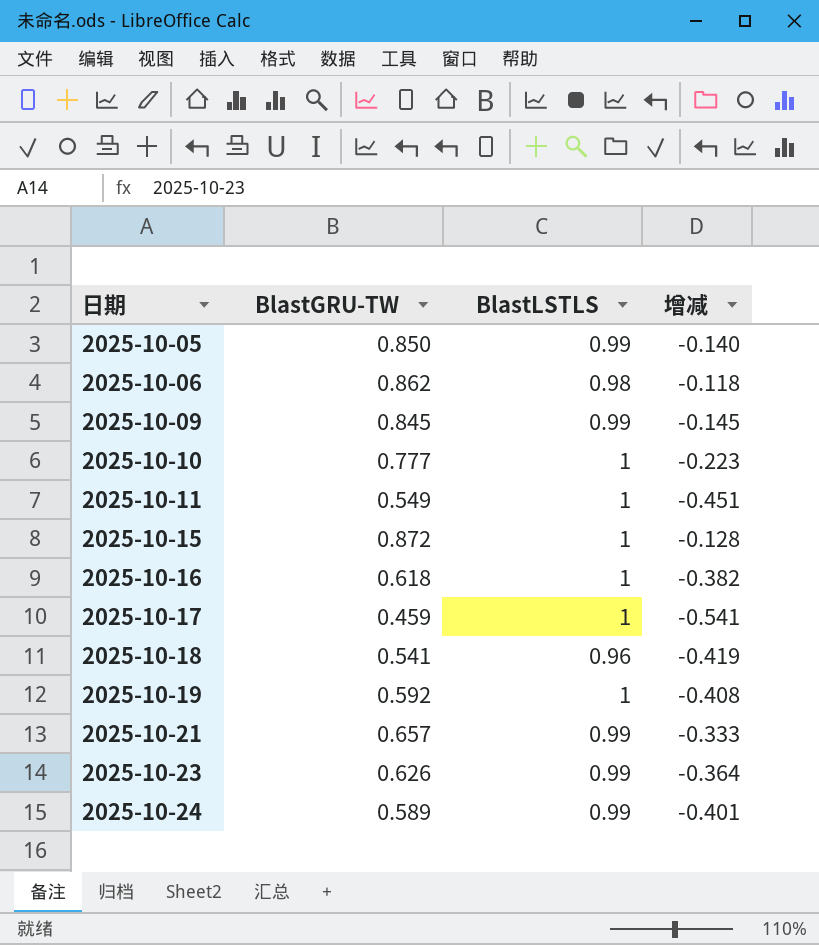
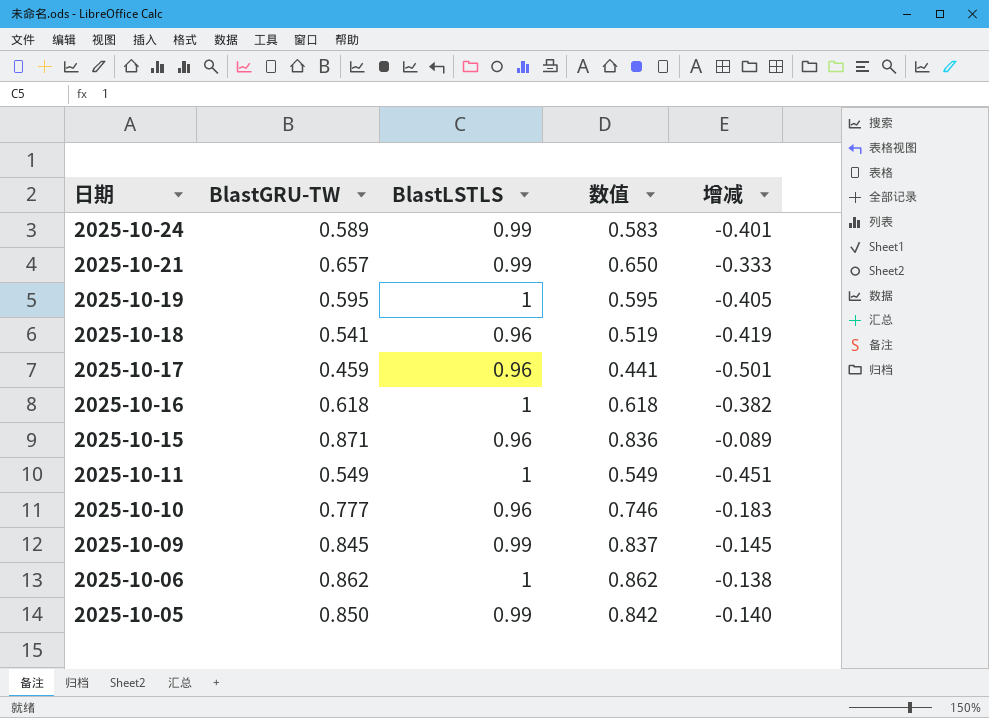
row order: 日期 ascending -> 日期 descending
column 数值 | formula: none -> [BlastGRU-TW] * [BlastLSTLS]
row 2025-10-23: 0.626 | 0.99 | -0.364 -> none
2025-10-19 | BlastGRU-TW: 0.592 -> 0.595
2025-10-19 | 增减: -0.408 -> -0.405
2025-10-17 | BlastLSTLS: 1 -> 0.96
2025-10-17 | 增减: -0.541 -> -0.501
2025-10-15 | BlastGRU-TW: 0.872 -> 0.871
2025-10-15 | BlastLSTLS: 1 -> 0.96
2025-10-15 | 增减: -0.128 -> -0.089
2025-10-10 | BlastLSTLS: 1 -> 0.96
2025-10-10 | 增减: -0.223 -> -0.183
2025-10-06 | BlastLSTLS: 0.98 -> 1
2025-10-06 | 增减: -0.118 -> -0.138

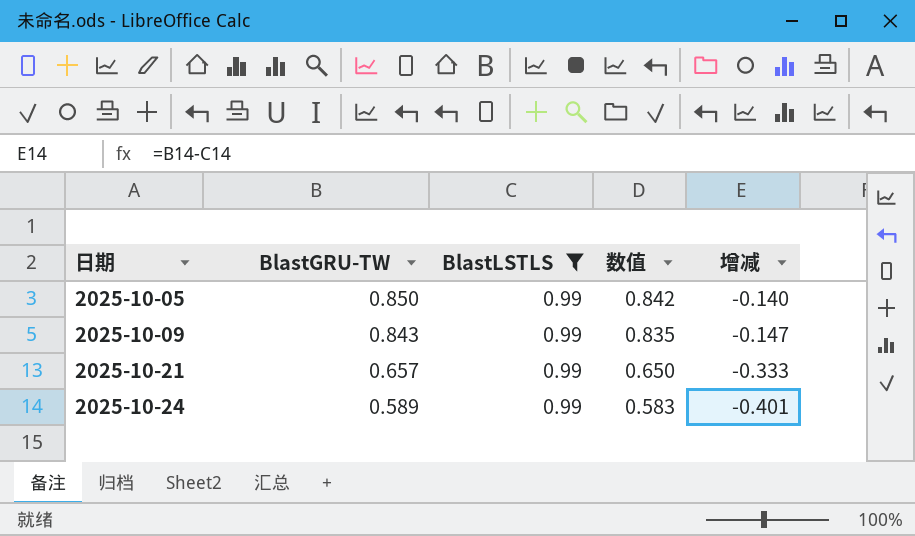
filter: none -> BlastLSTLS = 0.99
row order: 日期 descending -> 日期 ascending
2025-10-09 | BlastGRU-TW: 0.845 -> 0.843
2025-10-09 | 数值: 0.837 -> 0.835
2025-10-09 | 增减: -0.145 -> -0.147

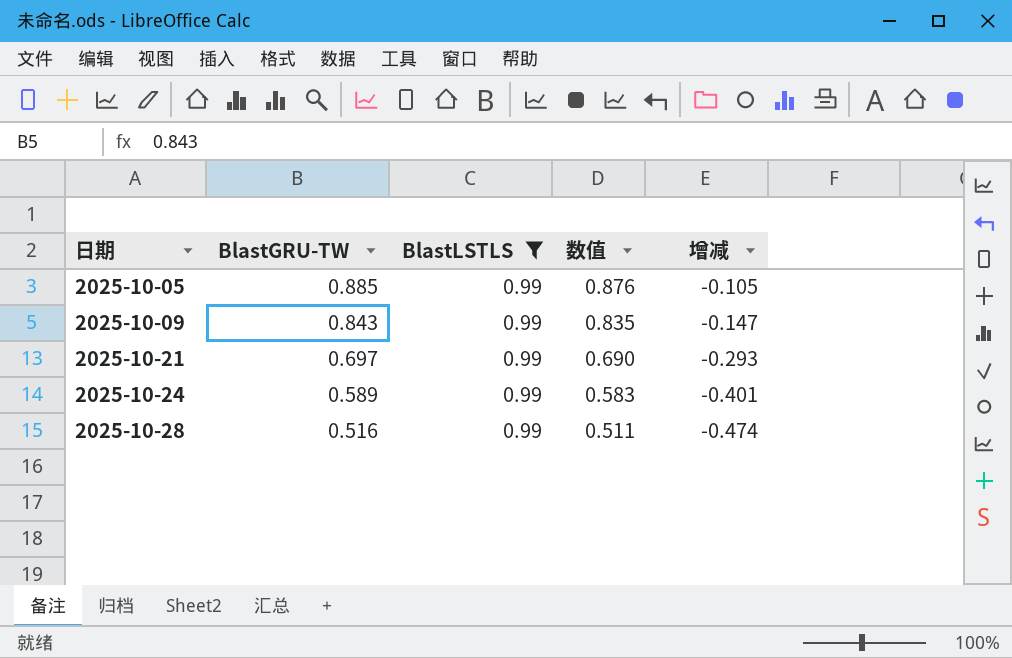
2025-10-05 | BlastGRU-TW: 0.850 -> 0.885
2025-10-05 | 数值: 0.842 -> 0.876
2025-10-05 | 增减: -0.140 -> -0.105
2025-10-21 | BlastGRU-TW: 0.657 -> 0.697
2025-10-21 | 数值: 0.650 -> 0.690
2025-10-21 | 增减: -0.333 -> -0.293
row 2025-10-28: none -> 0.516 | 0.99 | 0.511 | -0.474

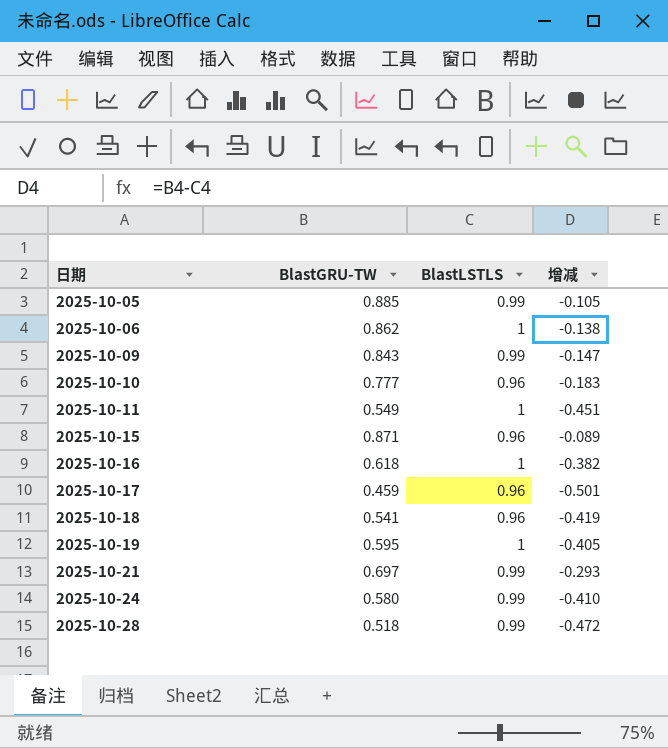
filter: BlastLSTLS = 0.99 -> none
column 数值 | formula: [BlastGRU-TW] * [BlastLSTLS] -> none
2025-10-24 | BlastGRU-TW: 0.589 -> 0.580
2025-10-24 | 增减: -0.401 -> -0.410
2025-10-28 | BlastGRU-TW: 0.516 -> 0.518
2025-10-28 | 增减: -0.474 -> -0.472

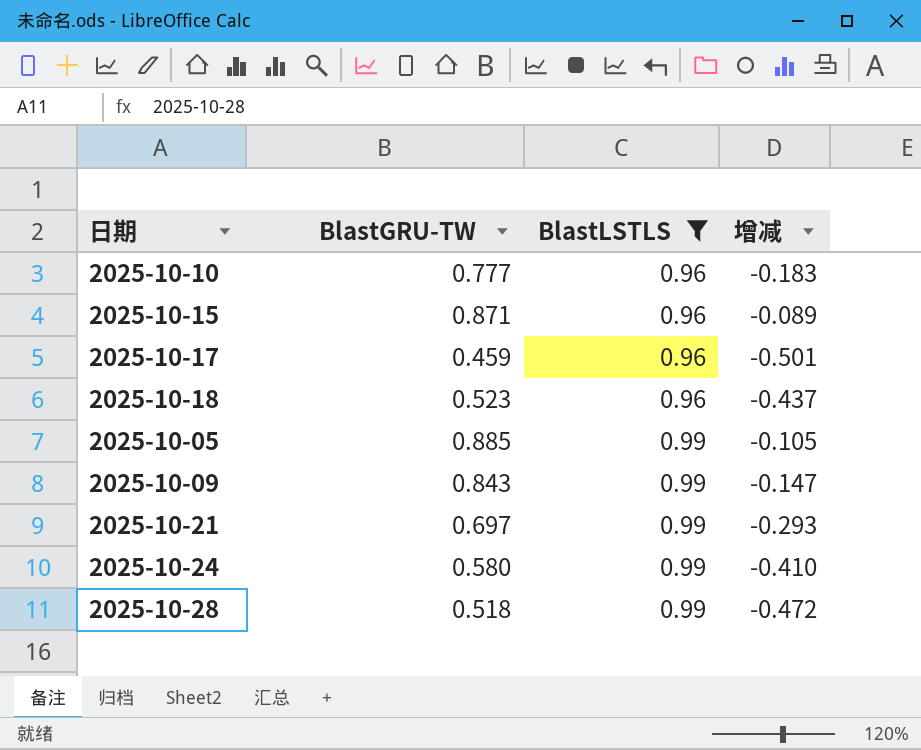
filter: none -> BlastLSTLS != 1
row order: 日期 ascending -> BlastLSTLS ascending
2025-10-18 | BlastGRU-TW: 0.541 -> 0.523
2025-10-18 | 增减: -0.419 -> -0.437

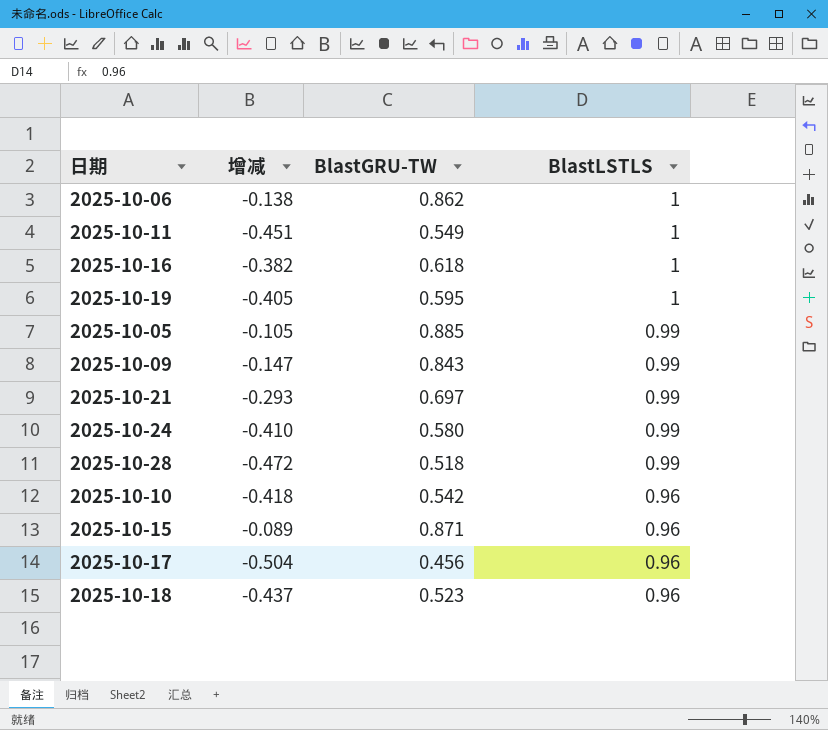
filter: BlastLSTLS != 1 -> none
row order: BlastLSTLS ascending -> BlastLSTLS descending
column 增减 | position: 4 -> 2
2025-10-10 | 增减: -0.183 -> -0.418
2025-10-10 | BlastGRU-TW: 0.777 -> 0.542
2025-10-17 | 增减: -0.501 -> -0.504
2025-10-17 | BlastGRU-TW: 0.459 -> 0.456

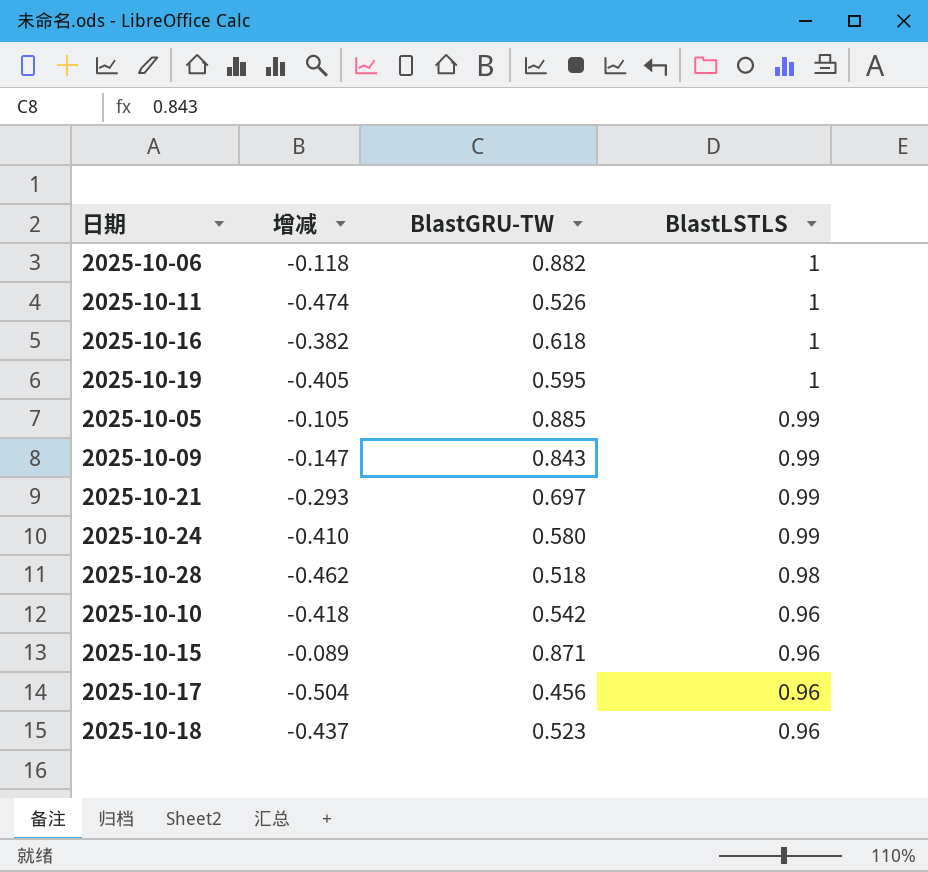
2025-10-06 | 增减: -0.138 -> -0.118
2025-10-06 | BlastGRU-TW: 0.862 -> 0.882
2025-10-11 | 增减: -0.451 -> -0.474
2025-10-11 | BlastGRU-TW: 0.549 -> 0.526
2025-10-28 | 增减: -0.472 -> -0.462
2025-10-28 | BlastLSTLS: 0.99 -> 0.98

